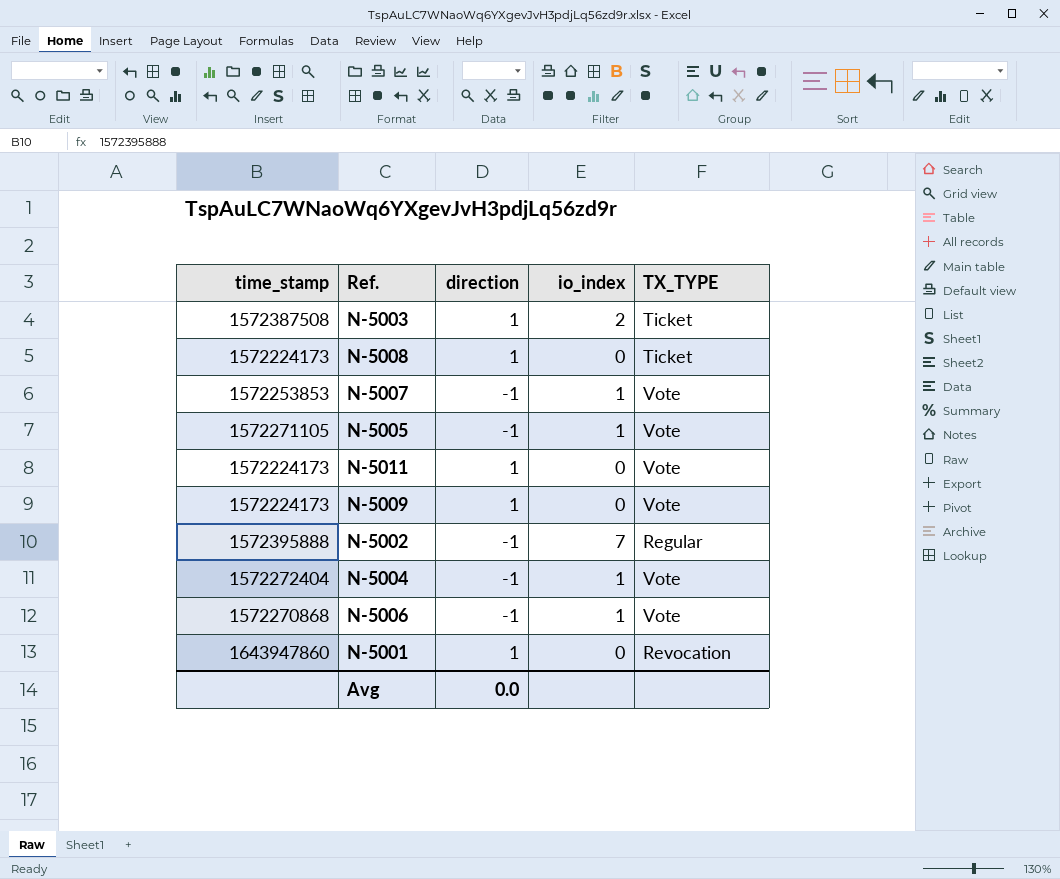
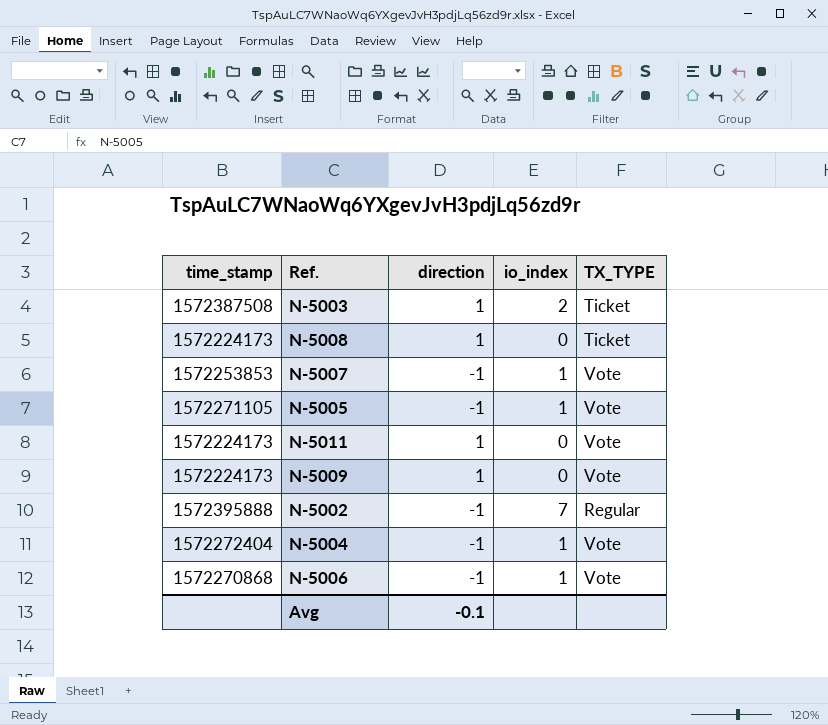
row N-5001: 1643947860 | 1 | 0 | Revocation -> none
Avg | direction: 0.0 -> -0.1

